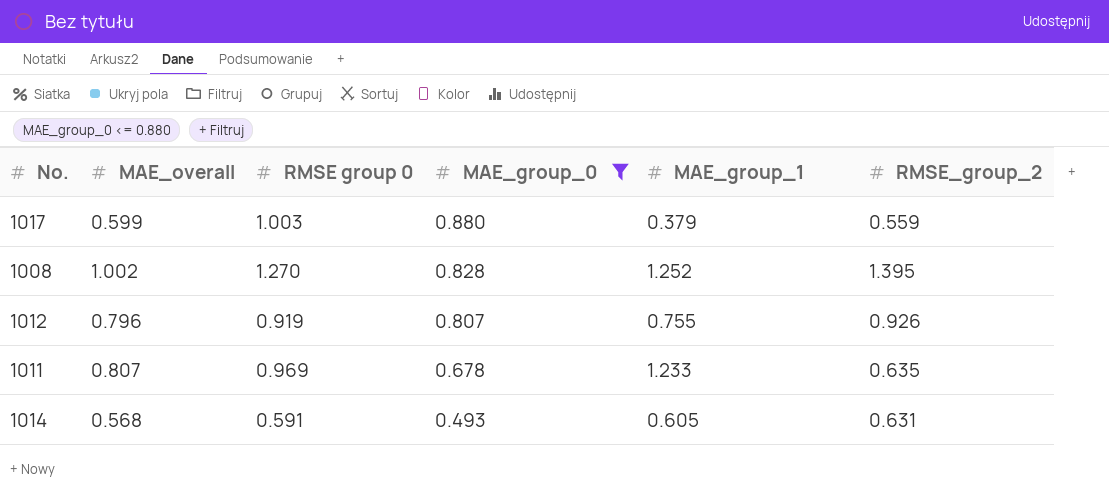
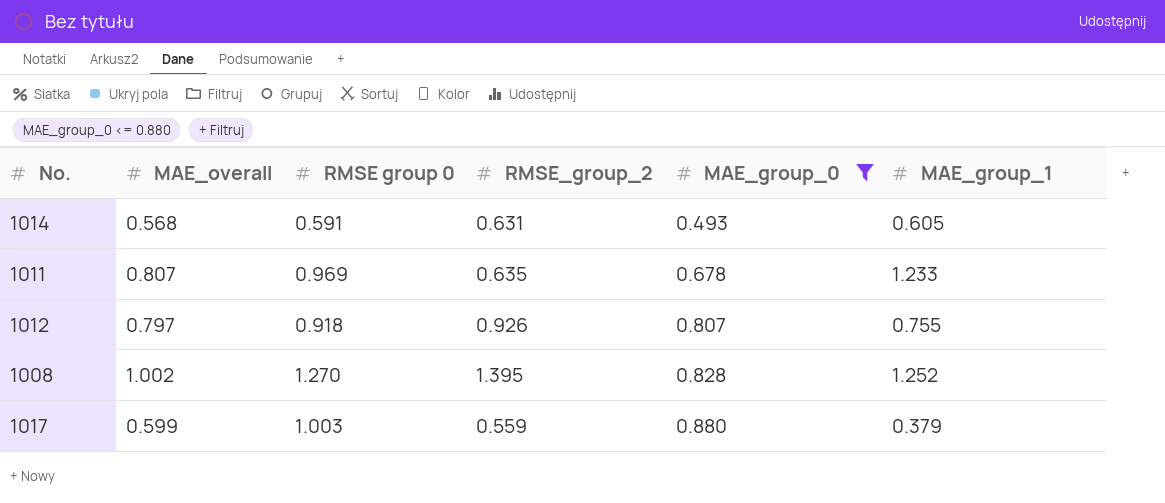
row order: MAE_group_0 descending -> MAE_group_0 ascending
column RMSE_group_2 | position: 6 -> 4
1012 | MAE_overall: 0.796 -> 0.797
1012 | RMSE group 0: 0.919 -> 0.918

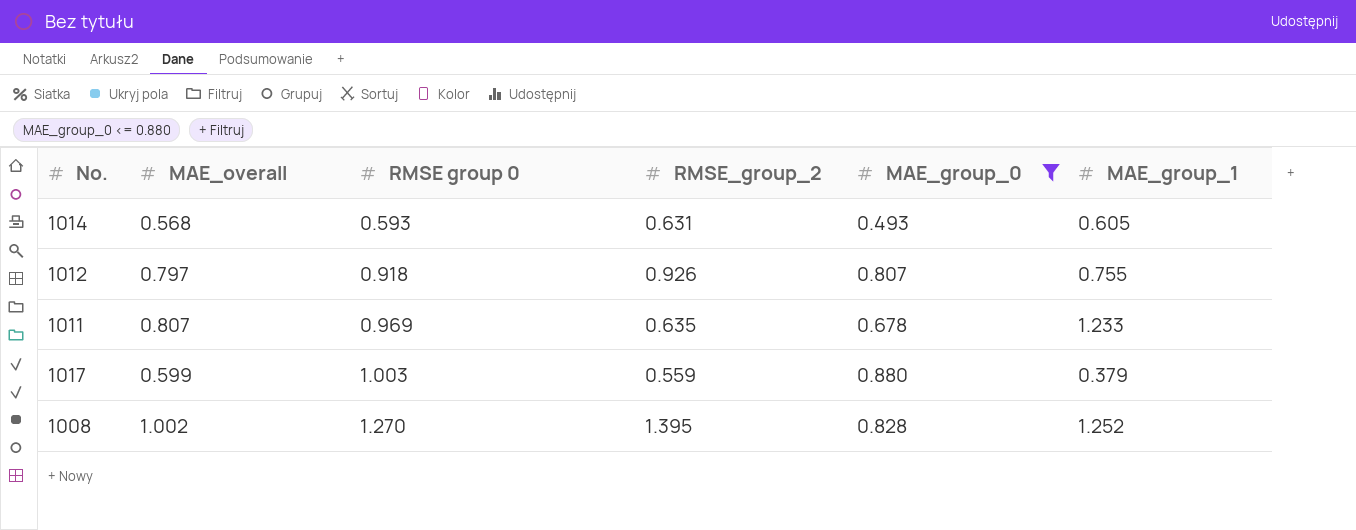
row order: MAE_group_0 ascending -> RMSE group 0 ascending
1014 | RMSE group 0: 0.591 -> 0.593

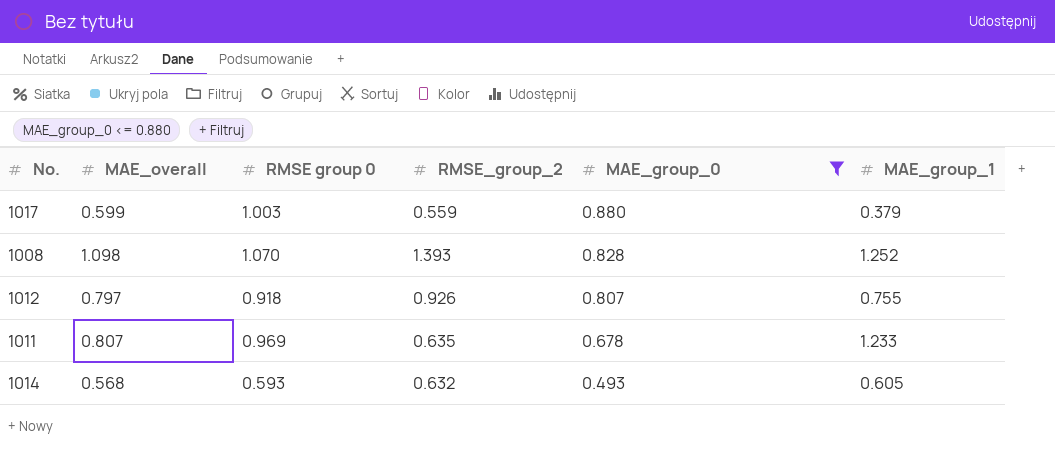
row order: RMSE group 0 ascending -> MAE_group_0 descending
1008 | MAE_overall: 1.002 -> 1.098
1008 | RMSE group 0: 1.270 -> 1.070
1008 | RMSE_group_2: 1.395 -> 1.393
1014 | RMSE_group_2: 0.631 -> 0.632

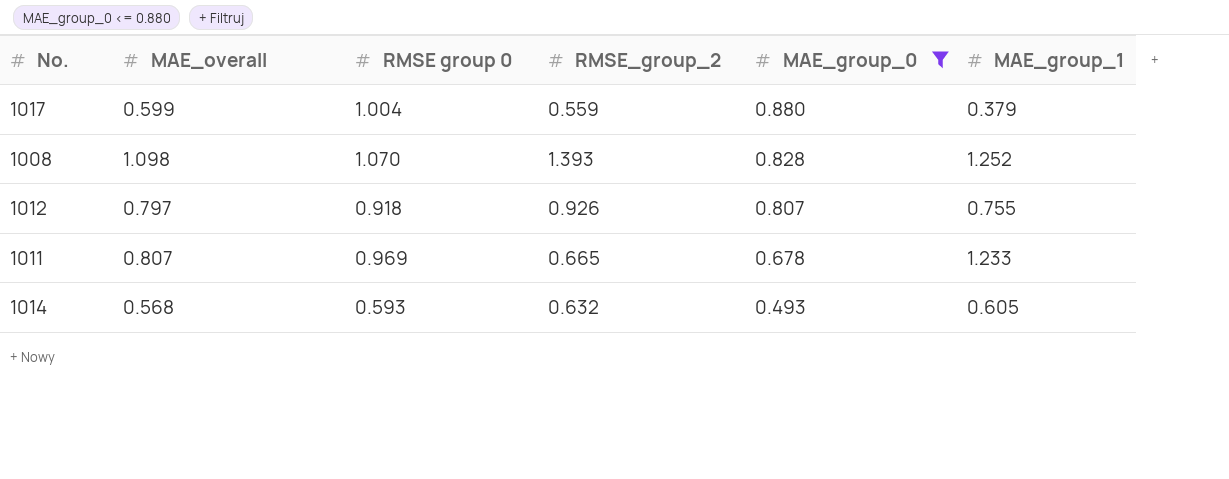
1017 | RMSE group 0: 1.003 -> 1.004
1011 | RMSE_group_2: 0.635 -> 0.665

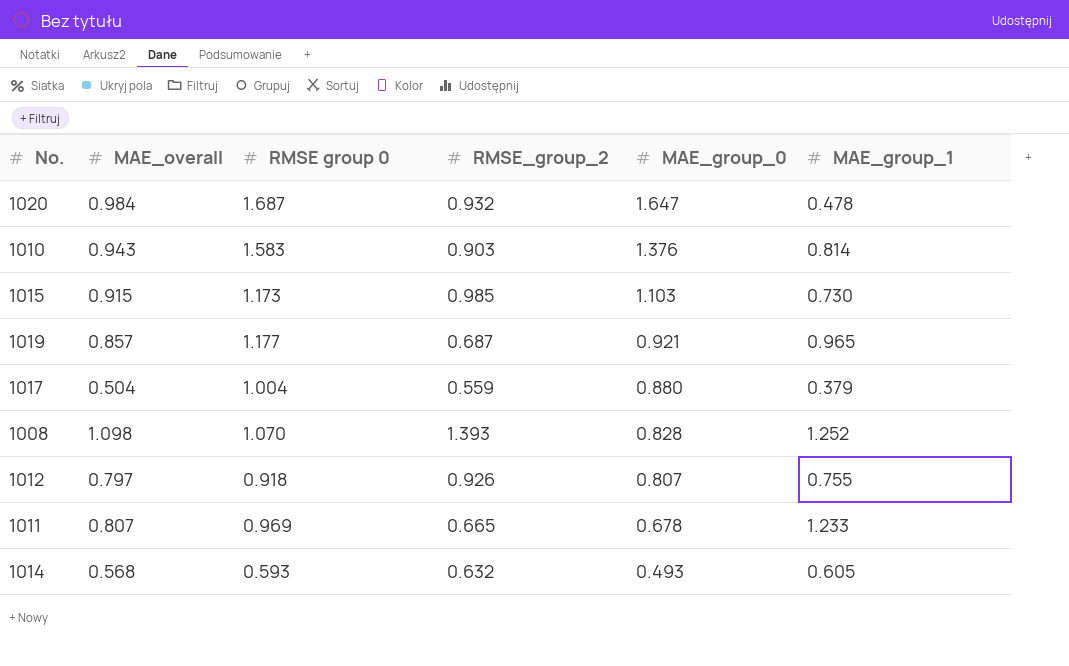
filter: MAE_group_0 <= 0.880 -> none
1017 | MAE_overall: 0.599 -> 0.504

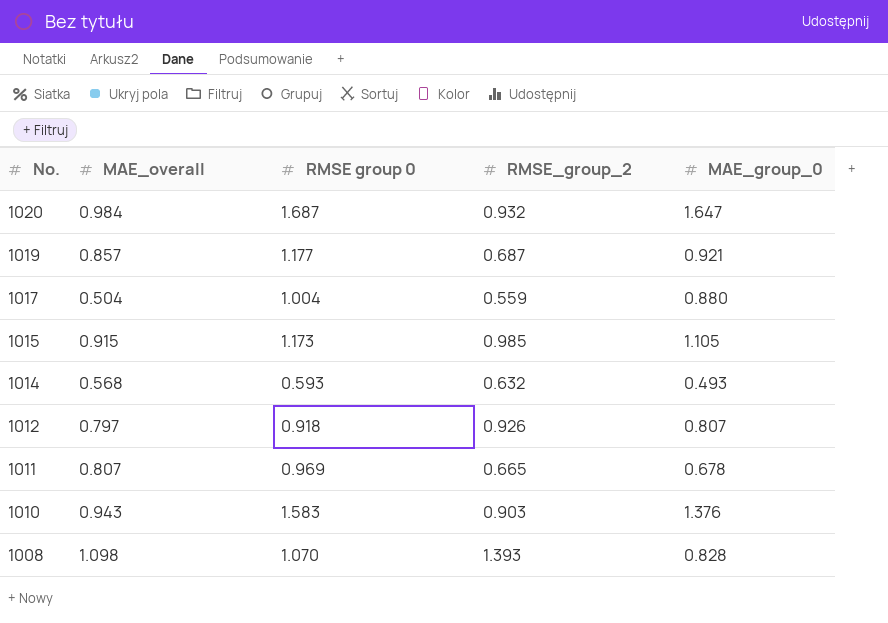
row order: MAE_group_0 descending -> No. descending
column MAE_group_1 | position: 6 -> none
1015 | MAE_group_0: 1.103 -> 1.105

